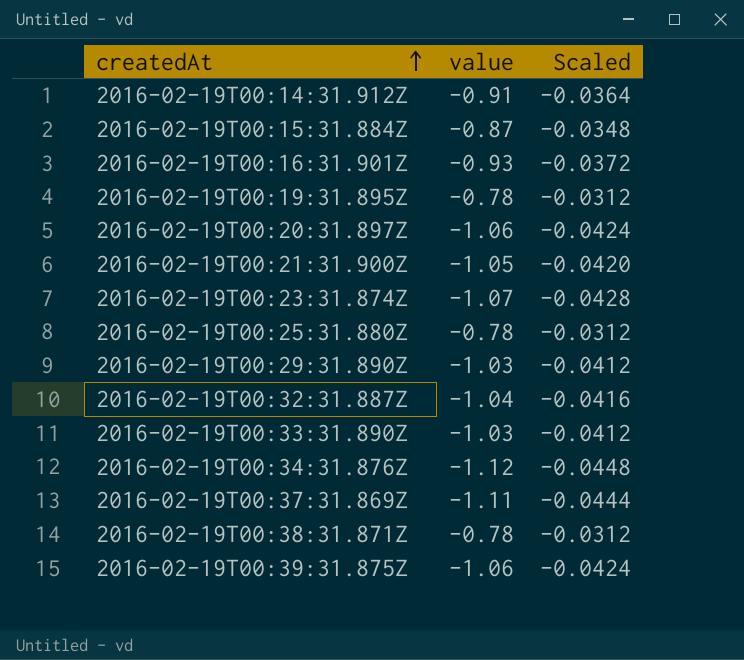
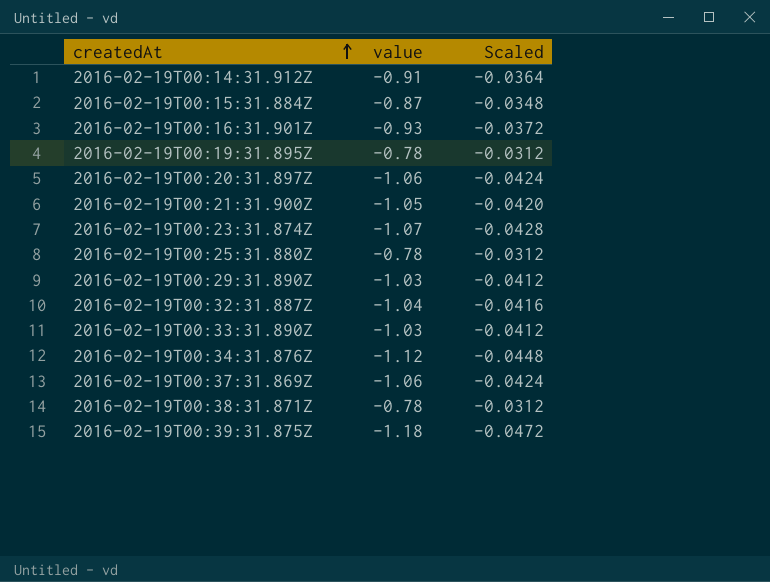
2016-02-19T00:37:31.869Z | value: -1.11 -> -1.06
2016-02-19T00:37:31.869Z | Scaled: -0.0444 -> -0.0424
2016-02-19T00:39:31.875Z | value: -1.06 -> -1.18
2016-02-19T00:39:31.875Z | Scaled: -0.0424 -> -0.0472

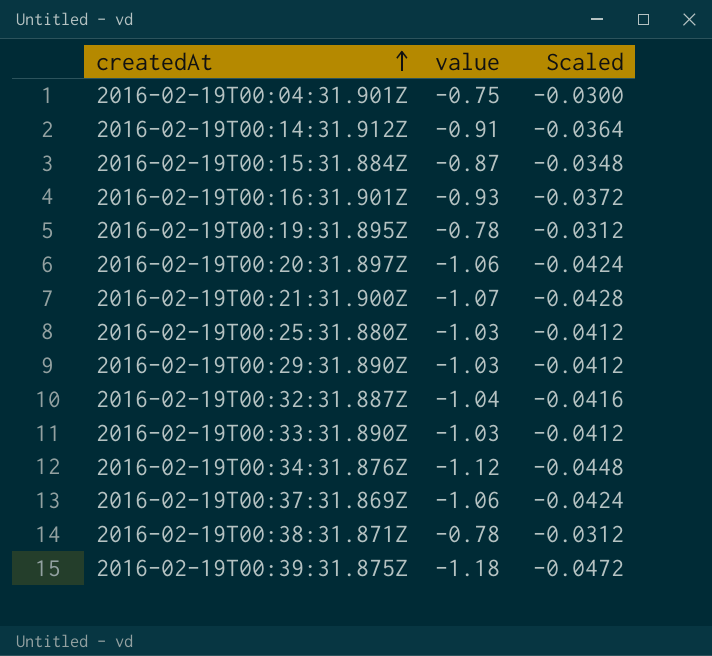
row 2016-02-19T00:23:31.874Z: -1.07 | -0.0428 -> none
row 2016-02-19T00:04:31.901Z: none -> -0.75 | -0.0300
2016-02-19T00:21:31.900Z | value: -1.05 -> -1.07
2016-02-19T00:21:31.900Z | Scaled: -0.0420 -> -0.0428
2016-02-19T00:25:31.880Z | value: -0.78 -> -1.03
2016-02-19T00:25:31.880Z | Scaled: -0.0312 -> -0.0412

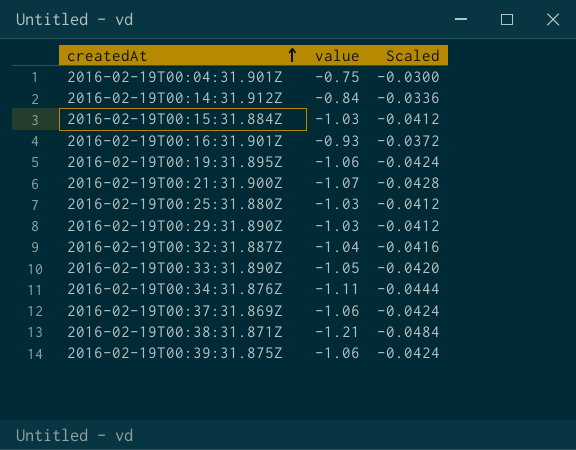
row 2016-02-19T00:20:31.897Z: -1.06 | -0.0424 -> none
2016-02-19T00:14:31.912Z | value: -0.91 -> -0.84
2016-02-19T00:14:31.912Z | Scaled: -0.0364 -> -0.0336
2016-02-19T00:15:31.884Z | value: -0.87 -> -1.03
2016-02-19T00:15:31.884Z | Scaled: -0.0348 -> -0.0412
2016-02-19T00:19:31.895Z | value: -0.78 -> -1.06
2016-02-19T00:19:31.895Z | Scaled: -0.0312 -> -0.0424
2016-02-19T00:33:31.890Z | value: -1.03 -> -1.05
2016-02-19T00:33:31.890Z | Scaled: -0.0412 -> -0.0420
2016-02-19T00:34:31.876Z | value: -1.12 -> -1.11
2016-02-19T00:34:31.876Z | Scaled: -0.0448 -> -0.0444
2016-02-19T00:38:31.871Z | value: -0.78 -> -1.21
2016-02-19T00:38:31.871Z | Scaled: -0.0312 -> -0.0484
2016-02-19T00:39:31.875Z | value: -1.18 -> -1.06
2016-02-19T00:39:31.875Z | Scaled: -0.0472 -> -0.0424

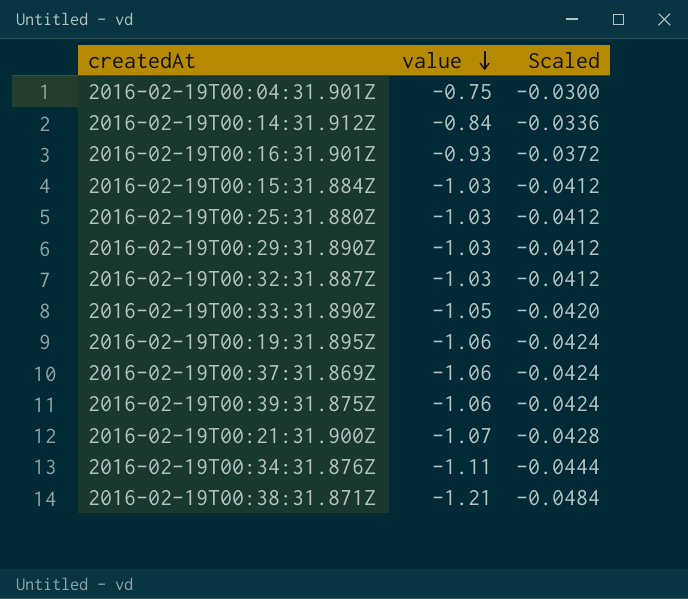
row order: createdAt ascending -> value descending
2016-02-19T00:32:31.887Z | value: -1.04 -> -1.03
2016-02-19T00:32:31.887Z | Scaled: -0.0416 -> -0.0412

